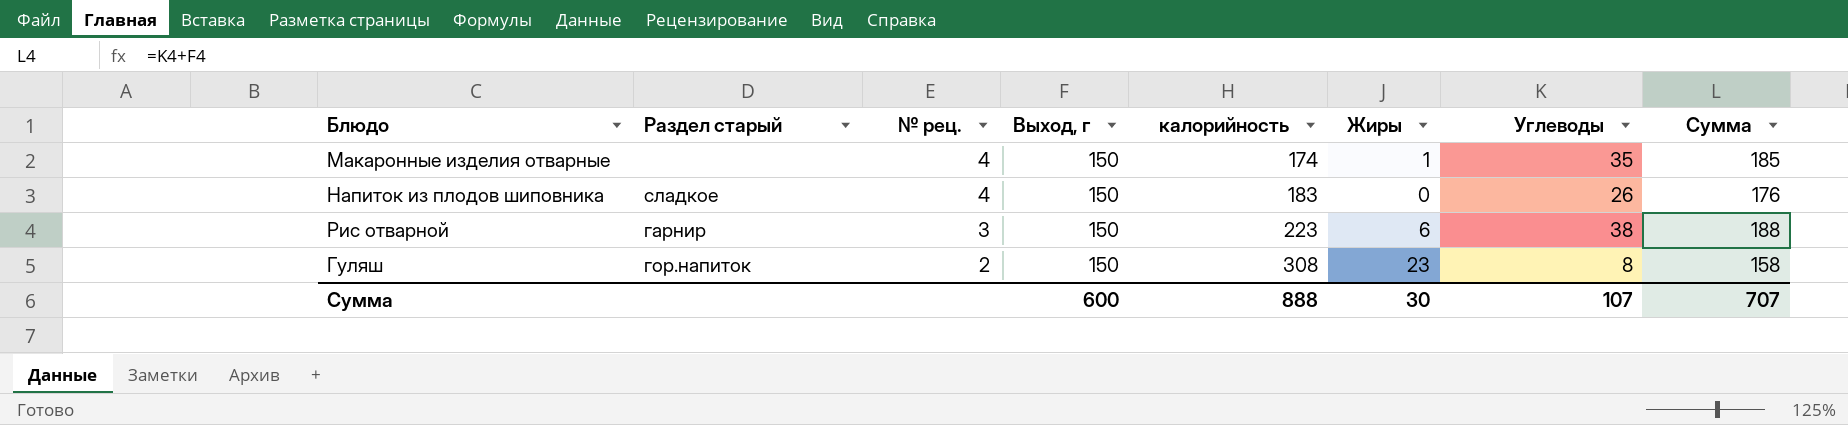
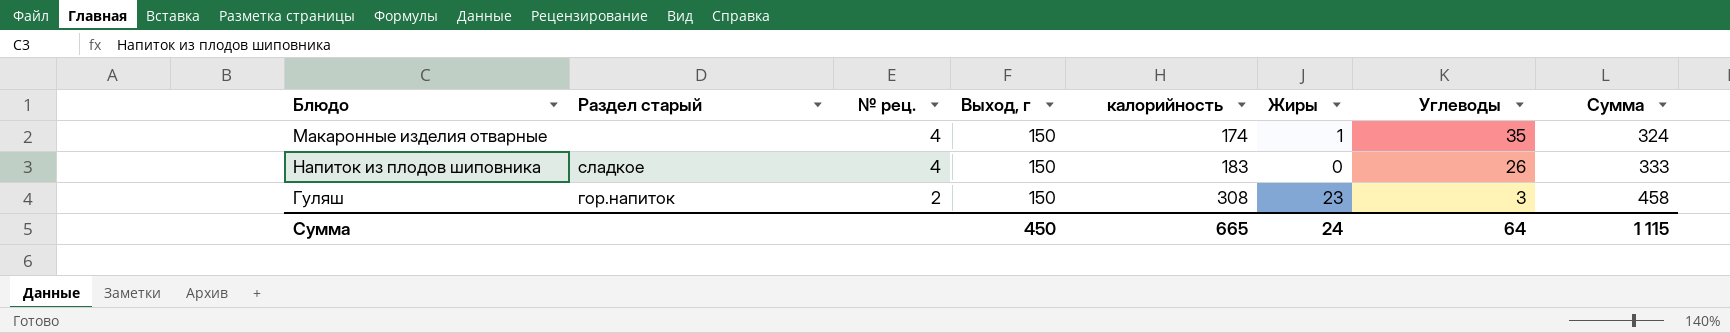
column Сумма | formula: [Выход, г] + [Углеводы] -> [Выход, г] + [калорийность]
row Рис отварной: гарнир | 3 | 150 | 223 | 6 | 38 | 188 -> none
Гуляш | Углеводы: 8 -> 3
Сумма | Выход, г: 600 -> 450
Сумма | калорийность: 888 -> 665
Сумма | Жиры: 30 -> 24
Сумма | Углеводы: 107 -> 64
Сумма | Сумма: 707 -> 1 115

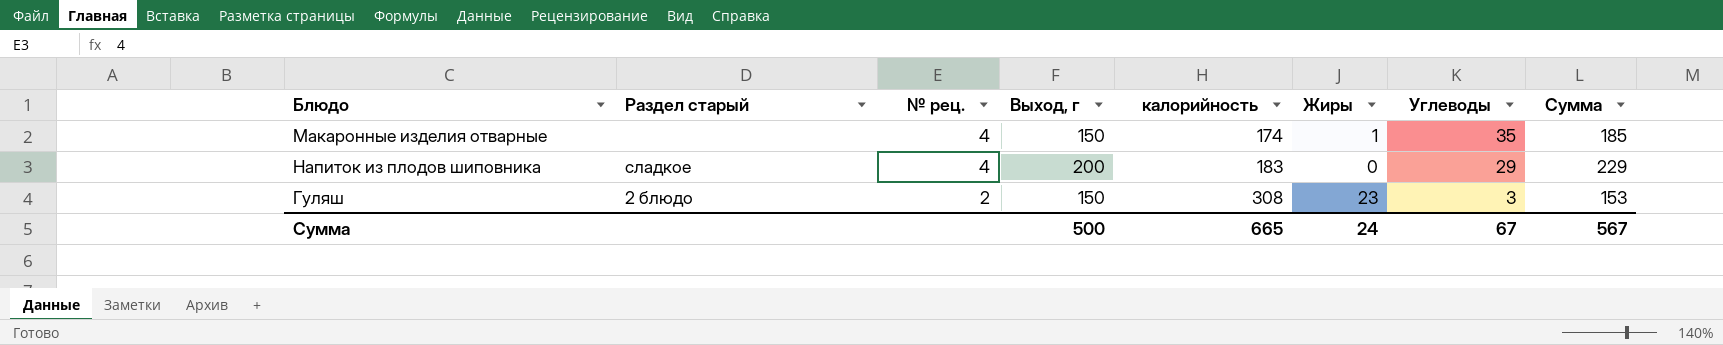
column Сумма | formula: [Выход, г] + [калорийность] -> [Выход, г] + [Углеводы]
Напиток из плодов шиповника | Выход, г: 150 -> 200
Напиток из плодов шиповника | Углеводы: 26 -> 29
Гуляш | Раздел старый: гор.напиток -> 2 блюдо
Сумма | Выход, г: 450 -> 500
Сумма | Углеводы: 64 -> 67
Сумма | Сумма: 1 115 -> 567

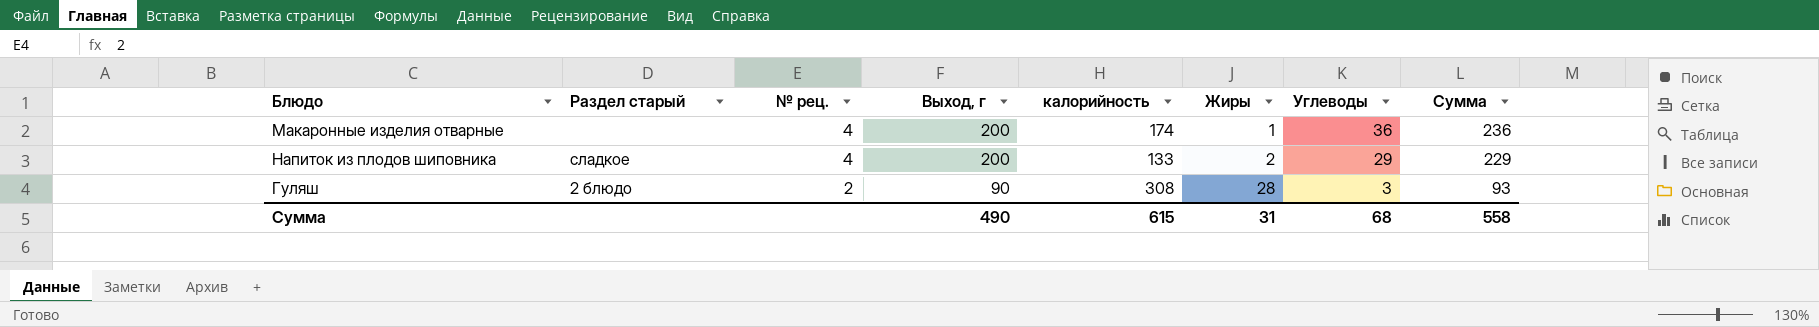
Макаронные изделия отварные | Выход, г: 150 -> 200
Макаронные изделия отварные | Углеводы: 35 -> 36
Макаронные изделия отварные | Сумма: 185 -> 236
Напиток из плодов шиповника | калорийность: 183 -> 133
Напиток из плодов шиповника | Жиры: 0 -> 2
Гуляш | Выход, г: 150 -> 90
Гуляш | Жиры: 23 -> 28
Гуляш | Сумма: 153 -> 93
Сумма | Выход, г: 500 -> 490
Сумма | калорийность: 665 -> 615
Сумма | Жиры: 24 -> 31
Сумма | Углеводы: 67 -> 68
Сумма | Сумма: 567 -> 558

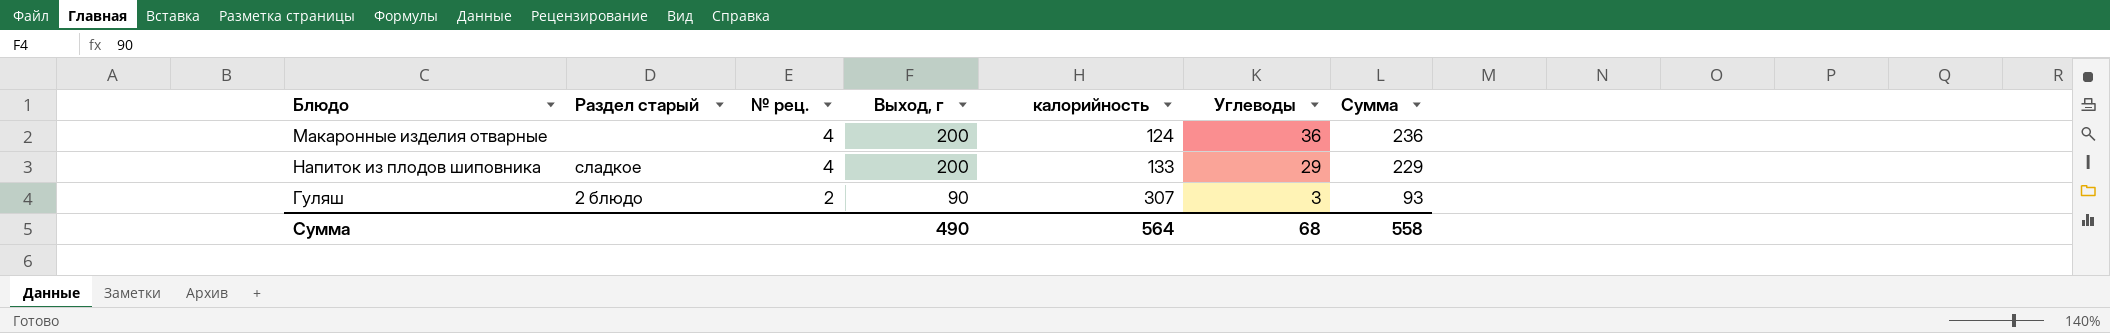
column Жиры | position: 6 -> none
Макаронные изделия отварные | калорийность: 174 -> 124
Гуляш | калорийность: 308 -> 307
Сумма | калорийность: 615 -> 564

